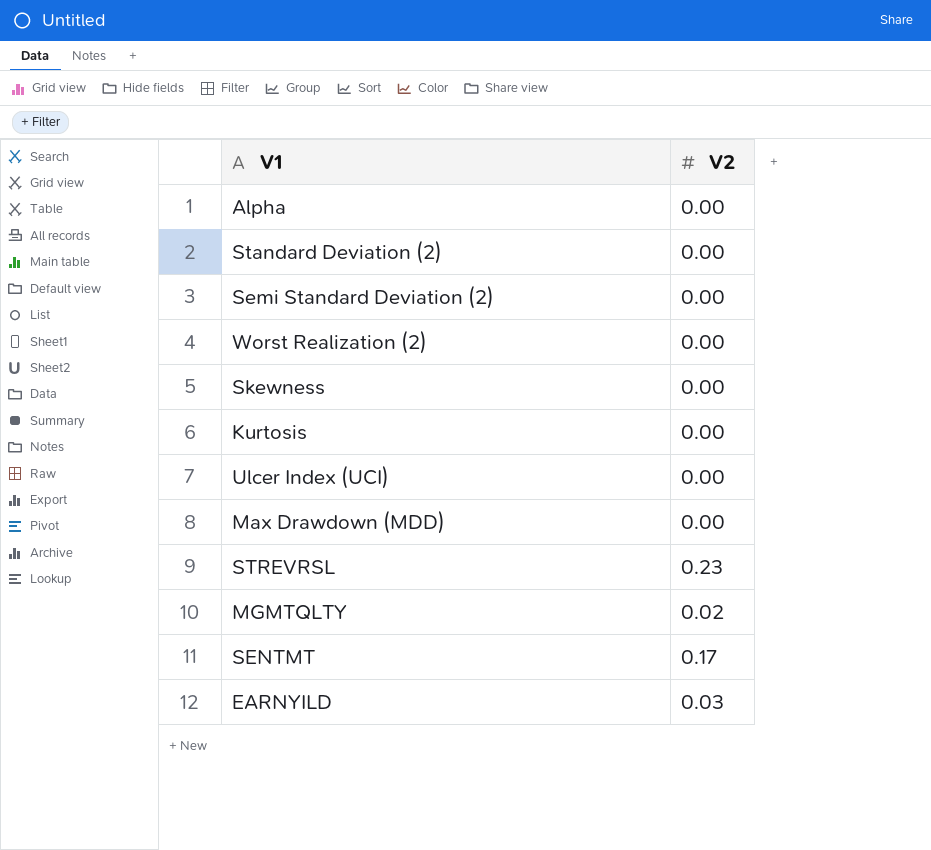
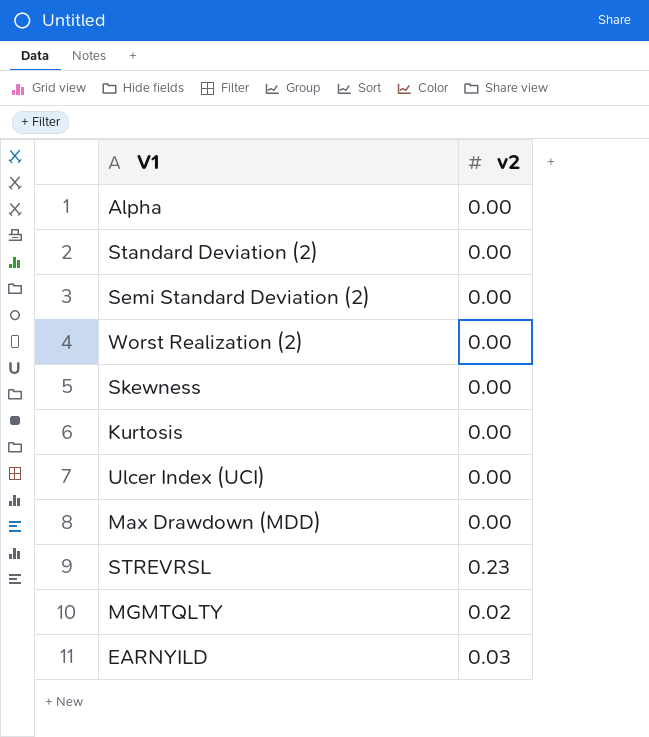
column name: V2 -> v2
row SENTMT: 0.17 -> none

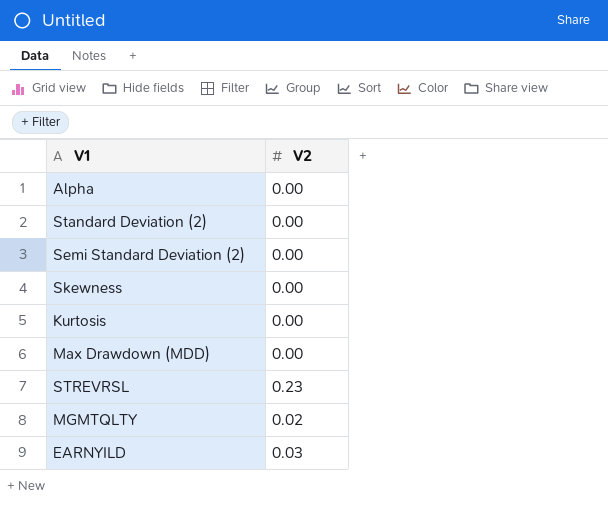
column name: v2 -> V2
row Worst Realization (2): 0.00 -> none
row Ulcer Index (UCI): 0.00 -> none

